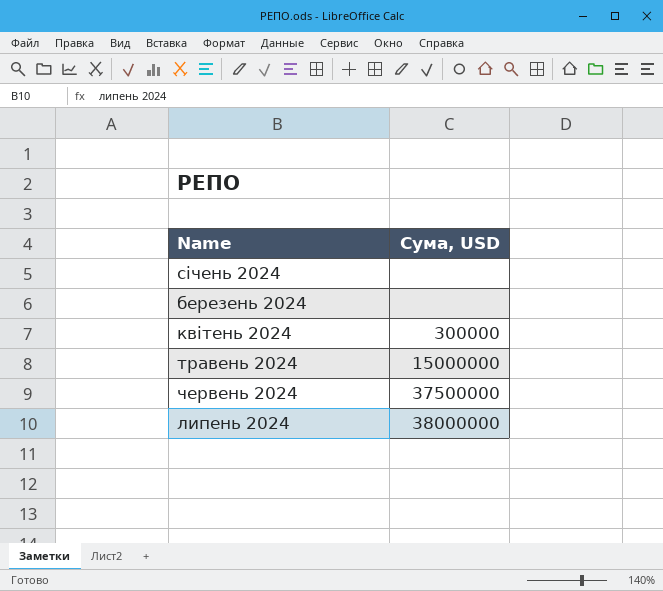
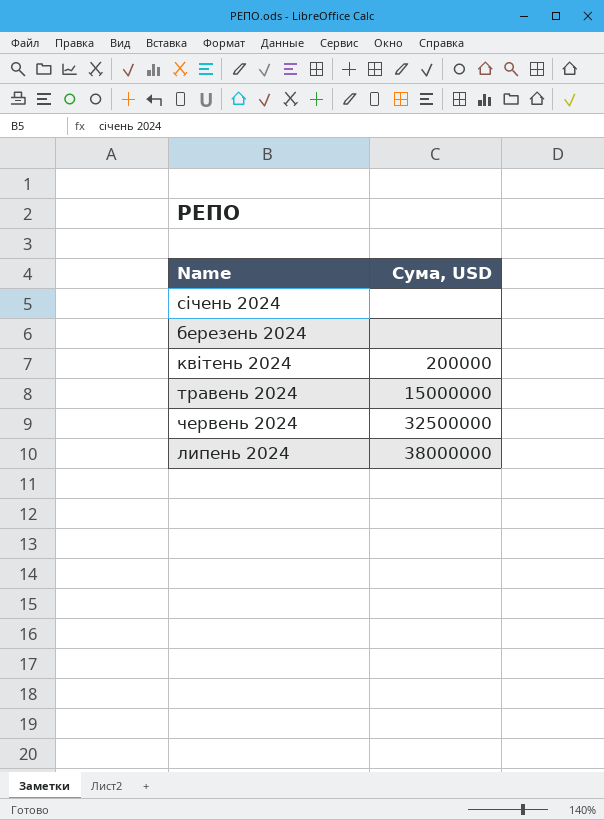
квітень 2024 | Сума, USD: 300000 -> 200000
червень 2024 | Сума, USD: 37500000 -> 32500000

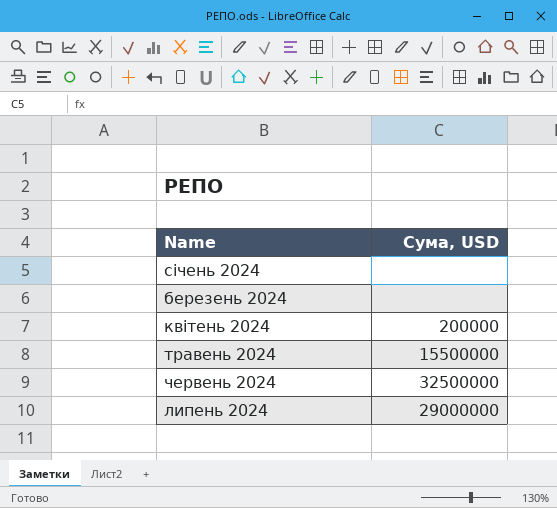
травень 2024 | Сума, USD: 15000000 -> 15500000
липень 2024 | Сума, USD: 38000000 -> 29000000

